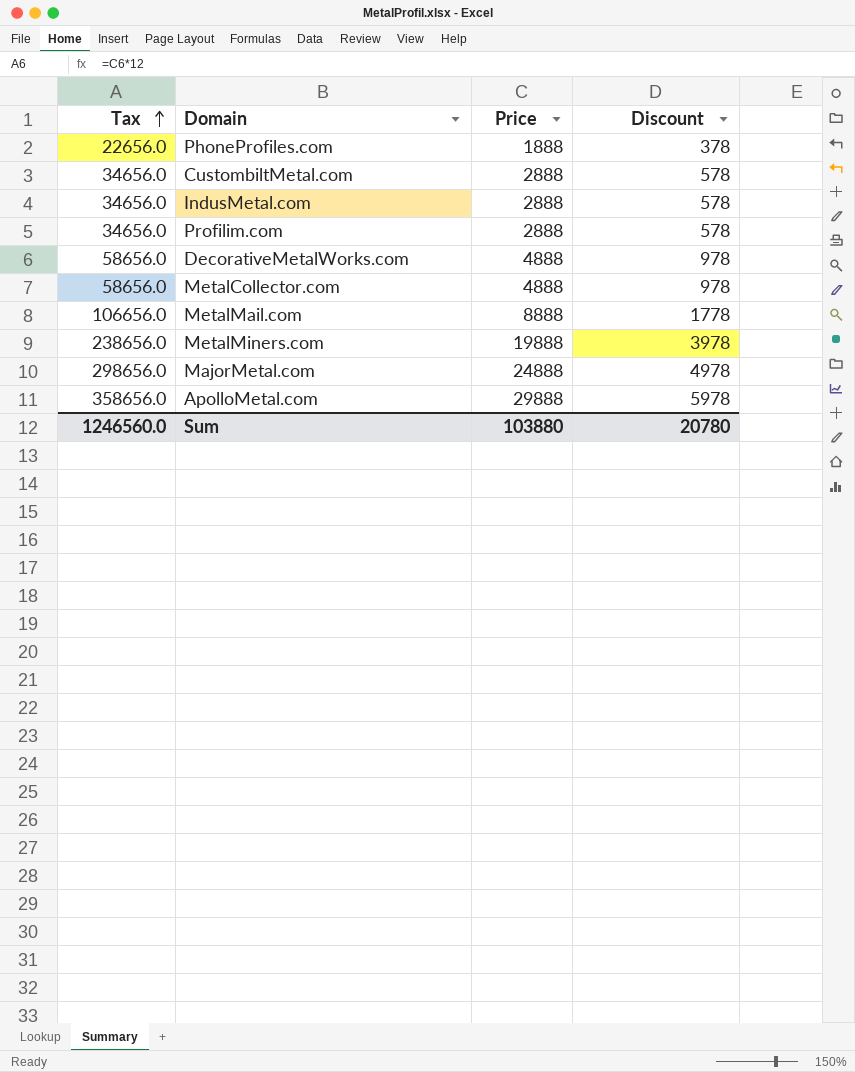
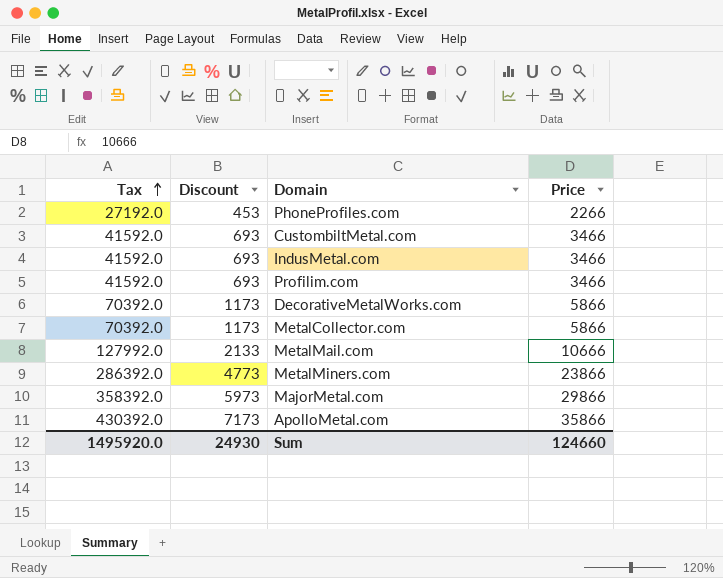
column Discount | position: 4 -> 2
PhoneProfiles.com | Tax: 22656.0 -> 27192.0
PhoneProfiles.com | Discount: 378 -> 453
PhoneProfiles.com | Price: 1888 -> 2266
CustombiltMetal.com | Tax: 34656.0 -> 41592.0
CustombiltMetal.com | Discount: 578 -> 693
CustombiltMetal.com | Price: 2888 -> 3466
IndusMetal.com | Tax: 34656.0 -> 41592.0
IndusMetal.com | Discount: 578 -> 693
IndusMetal.com | Price: 2888 -> 3466
Profilim.com | Tax: 34656.0 -> 41592.0
Profilim.com | Discount: 578 -> 693
Profilim.com | Price: 2888 -> 3466
DecorativeMetalWorks.com | Tax: 58656.0 -> 70392.0
DecorativeMetalWorks.com | Discount: 978 -> 1173
DecorativeMetalWorks.com | Price: 4888 -> 5866
MetalCollector.com | Tax: 58656.0 -> 70392.0
MetalCollector.com | Discount: 978 -> 1173
MetalCollector.com | Price: 4888 -> 5866
MetalMail.com | Tax: 106656.0 -> 127992.0
MetalMail.com | Discount: 1778 -> 2133
MetalMail.com | Price: 8888 -> 10666
MetalMiners.com | Tax: 238656.0 -> 286392.0
MetalMiners.com | Discount: 3978 -> 4773
MetalMiners.com | Price: 19888 -> 23866
MajorMetal.com | Tax: 298656.0 -> 358392.0
MajorMetal.com | Discount: 4978 -> 5973
MajorMetal.com | Price: 24888 -> 29866
ApolloMetal.com | Tax: 358656.0 -> 430392.0
ApolloMetal.com | Discount: 5978 -> 7173
ApolloMetal.com | Price: 29888 -> 35866
Sum | Tax: 1246560.0 -> 1495920.0
Sum | Discount: 20780 -> 24930
Sum | Price: 103880 -> 124660

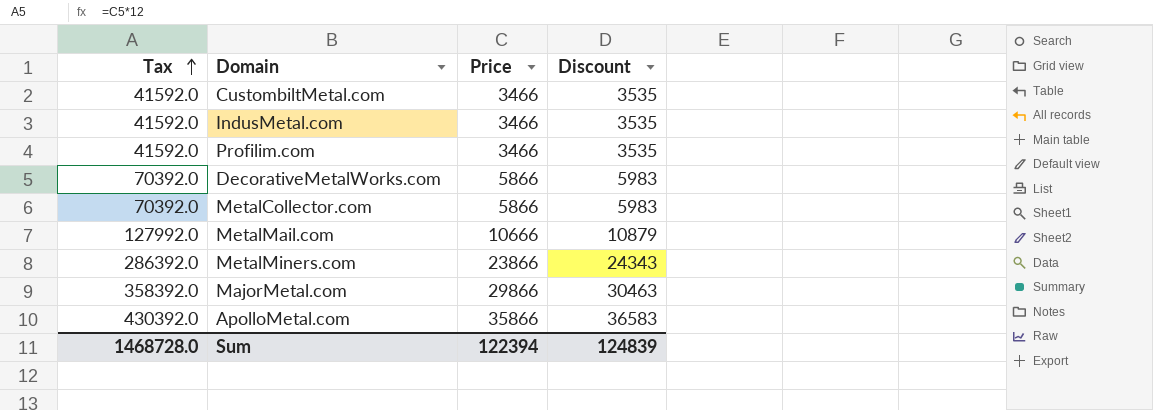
column Discount | formula: [Price] * 0.2 -> [Price] * 1.02
column Discount | position: 2 -> 4
row PhoneProfiles.com: 27192.0 | 453 | 2266 -> none
Sum | Tax: 1495920.0 -> 1468728.0
Sum | Price: 124660 -> 122394
Sum | Discount: 24930 -> 124839

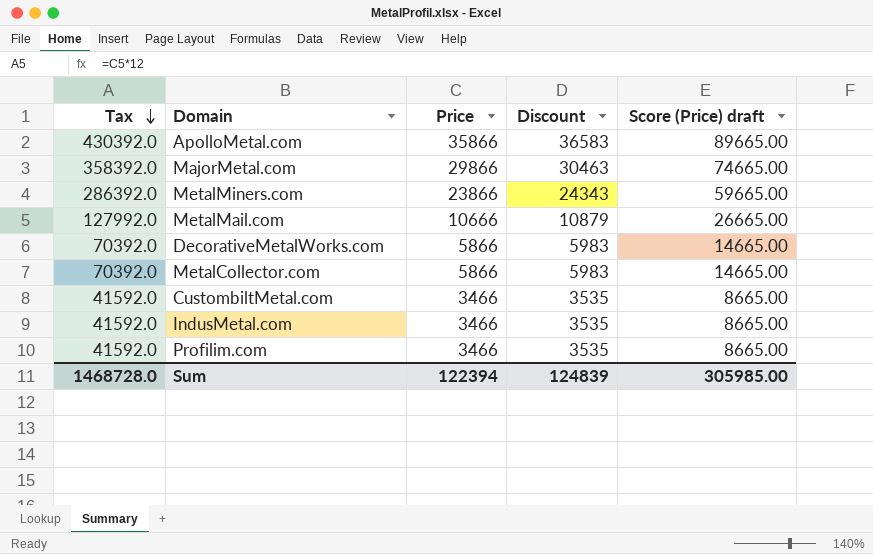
row order: Tax ascending -> Tax descending
column Score (Price) draft | formula: none -> [Price] * 2.5

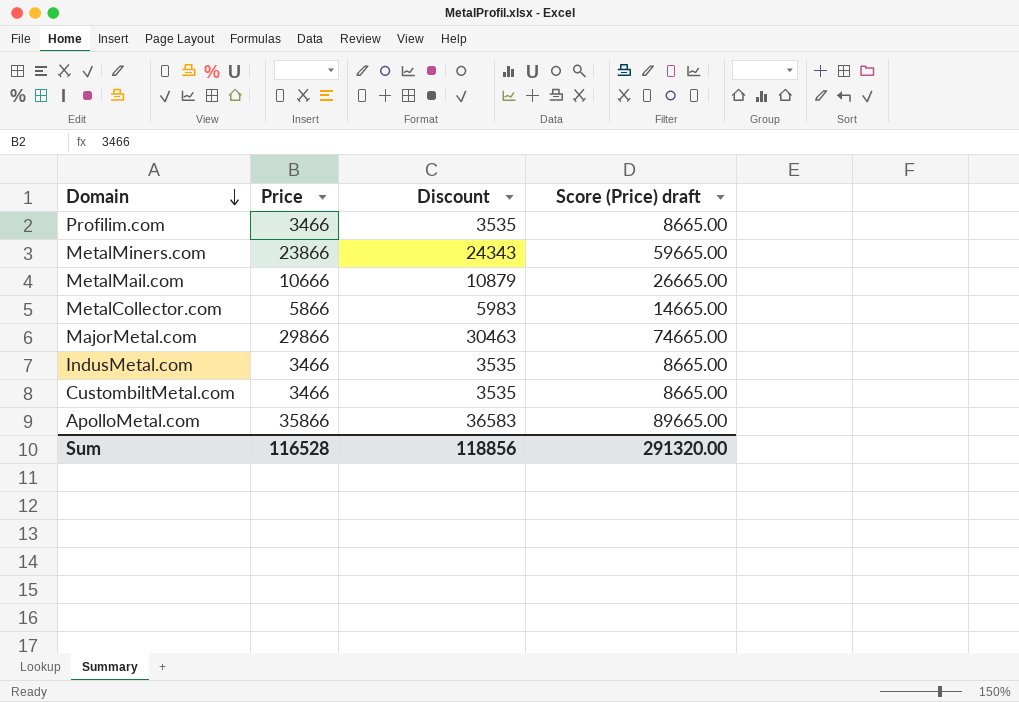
row order: Tax descending -> Domain descending
column Tax | formula: [Price] * 12 -> none
row DecorativeMetalWorks.com: 70392.0 | 5866 | 5983 | 14665.00 -> none
Sum | Price: 122394 -> 116528
Sum | Discount: 124839 -> 118856
Sum | Score (Price) draft: 305985.00 -> 291320.00

